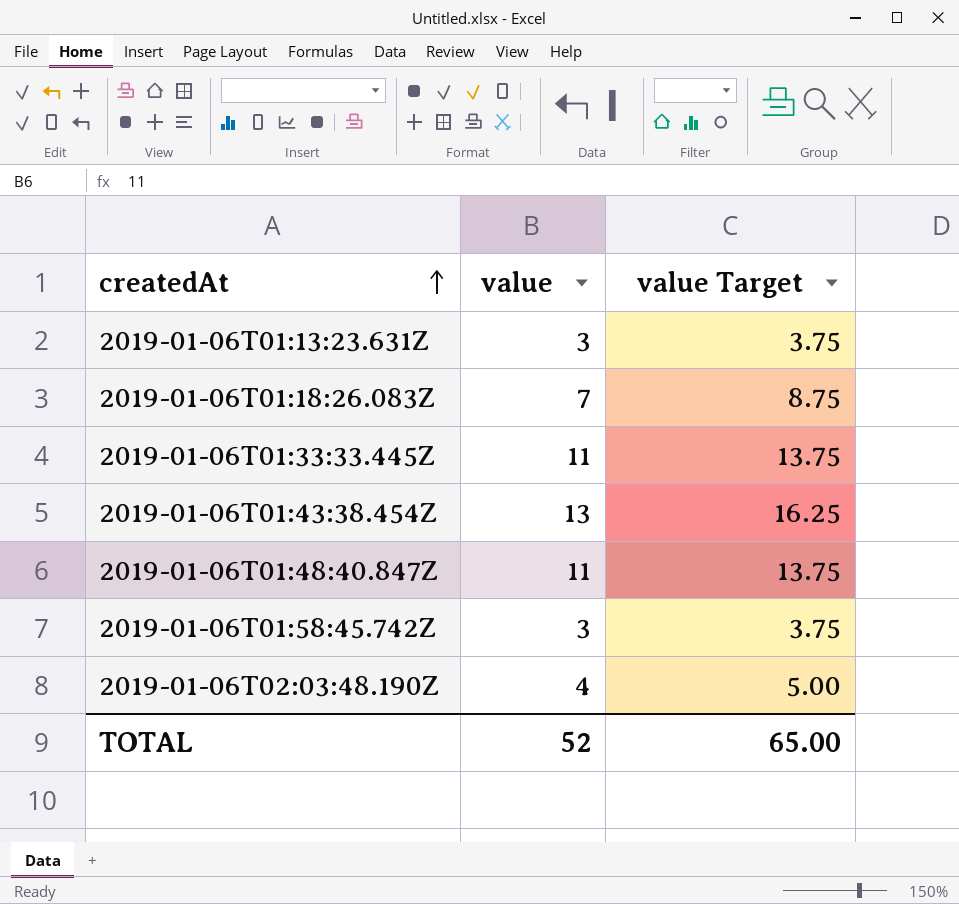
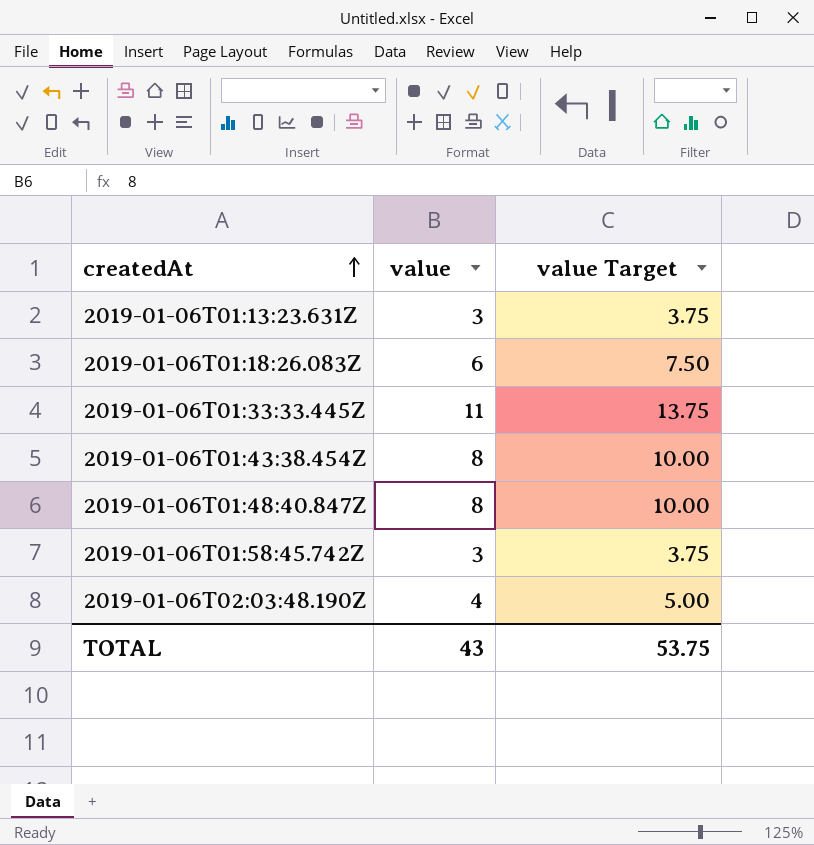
2019-01-06T01:18:26.083Z | value: 7 -> 6
2019-01-06T01:18:26.083Z | value Target: 8.75 -> 7.50
2019-01-06T01:43:38.454Z | value: 13 -> 8
2019-01-06T01:43:38.454Z | value Target: 16.25 -> 10.00
2019-01-06T01:48:40.847Z | value: 11 -> 8
2019-01-06T01:48:40.847Z | value Target: 13.75 -> 10.00
TOTAL | value: 52 -> 43
TOTAL | value Target: 65.00 -> 53.75

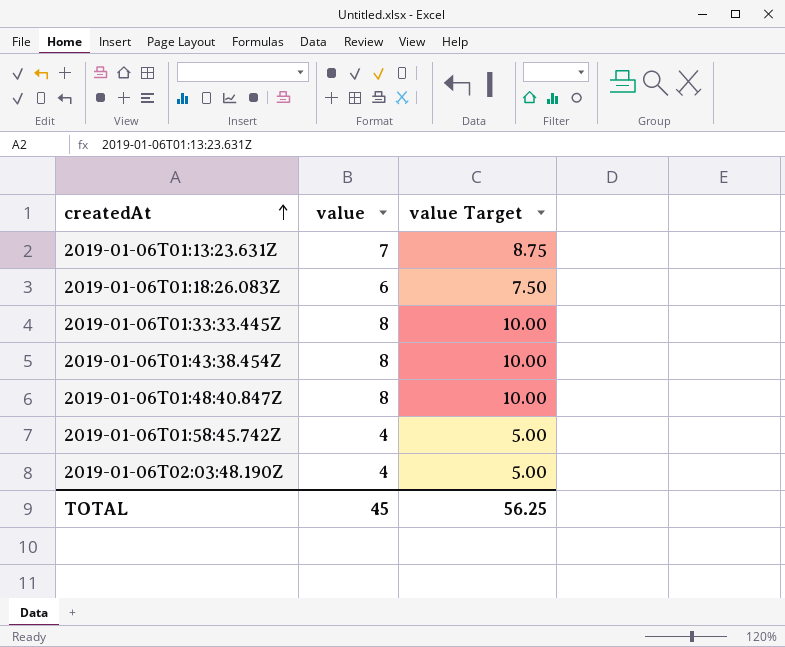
2019-01-06T01:13:23.631Z | value: 3 -> 7
2019-01-06T01:13:23.631Z | value Target: 3.75 -> 8.75
2019-01-06T01:33:33.445Z | value: 11 -> 8
2019-01-06T01:33:33.445Z | value Target: 13.75 -> 10.00
2019-01-06T01:58:45.742Z | value: 3 -> 4
2019-01-06T01:58:45.742Z | value Target: 3.75 -> 5.00
TOTAL | value: 43 -> 45
TOTAL | value Target: 53.75 -> 56.25

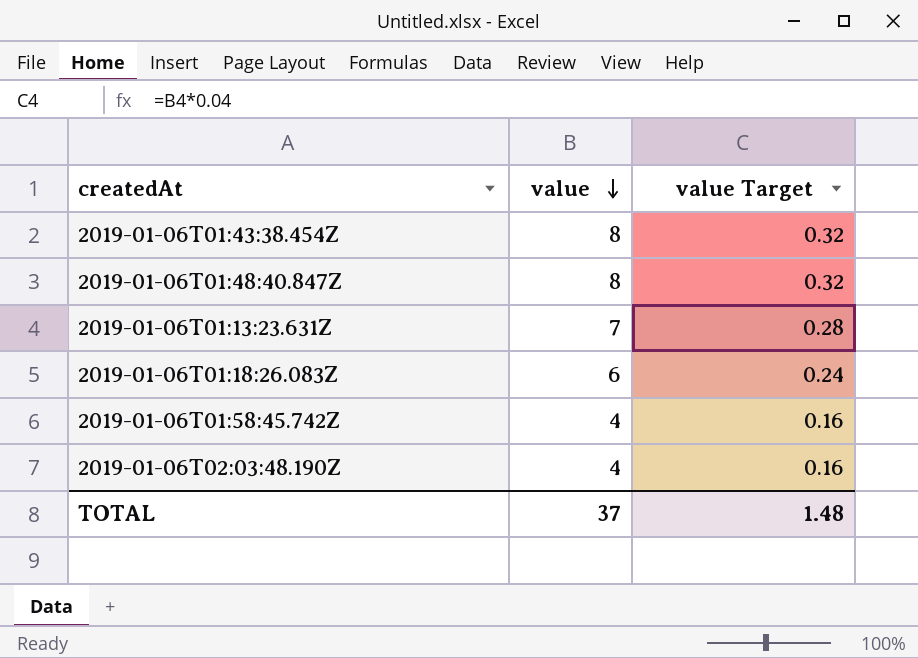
row order: createdAt ascending -> value descending
column value Target | formula: [value] * 1.25 -> [value] * 0.04
row 2019-01-06T01:33:33.445Z: 8 | 10.00 -> none
TOTAL | value: 45 -> 37
TOTAL | value Target: 56.25 -> 1.48

